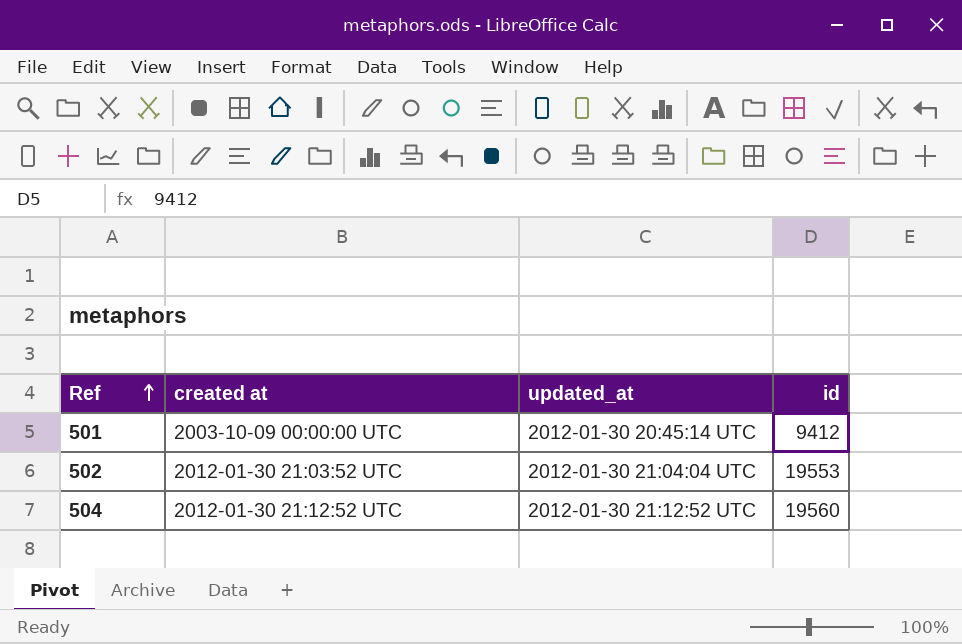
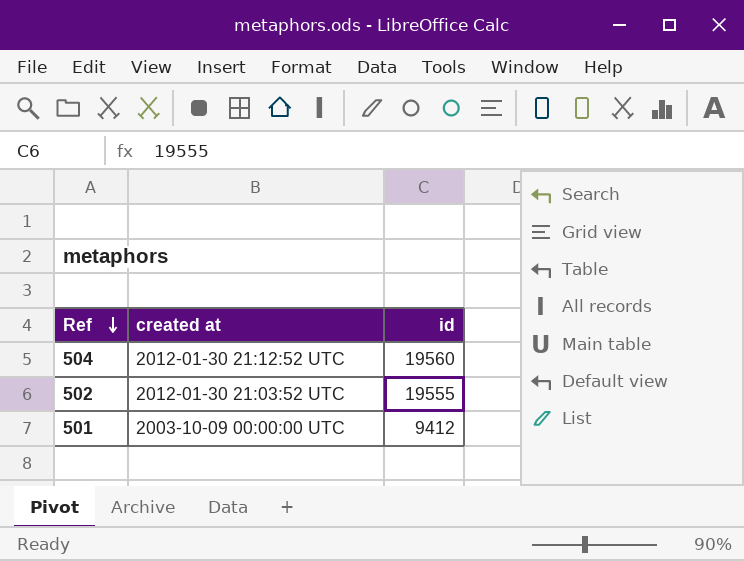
row order: Ref ascending -> Ref descending
column updated_at | position: 3 -> none
502 | id: 19553 -> 19555

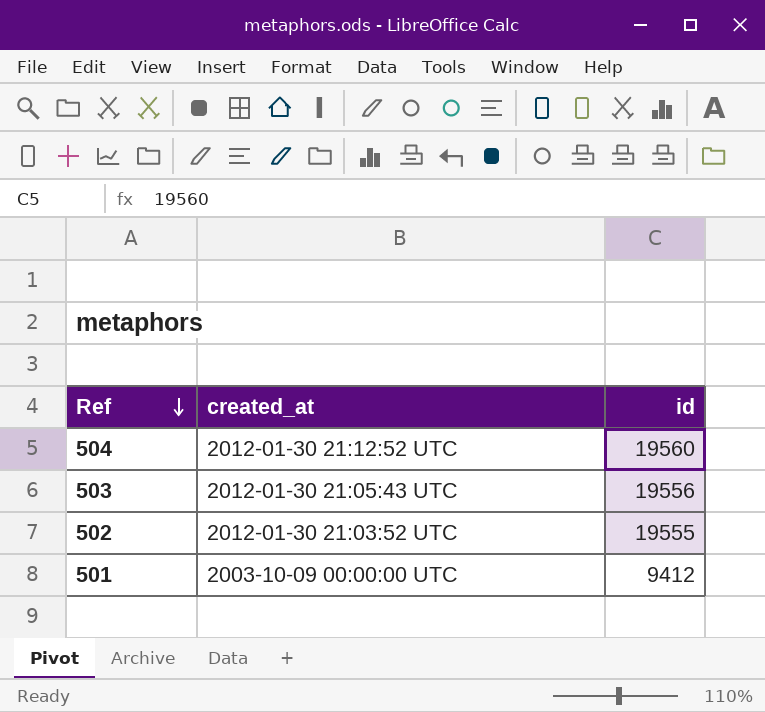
column name: created at -> created_at
row 503: none -> 2012-01-30 21:05:43 UTC | 19556

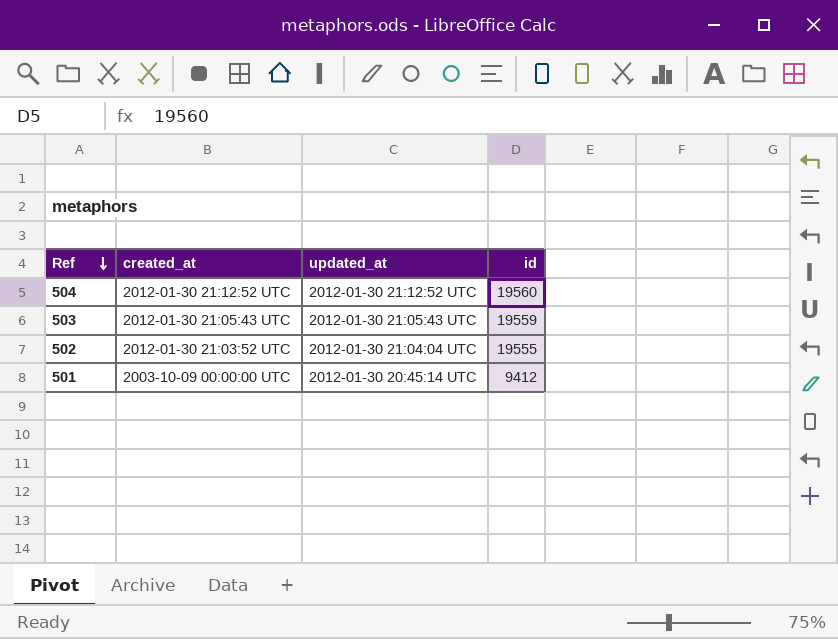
column updated_at | position: none -> 3
503 | id: 19556 -> 19559

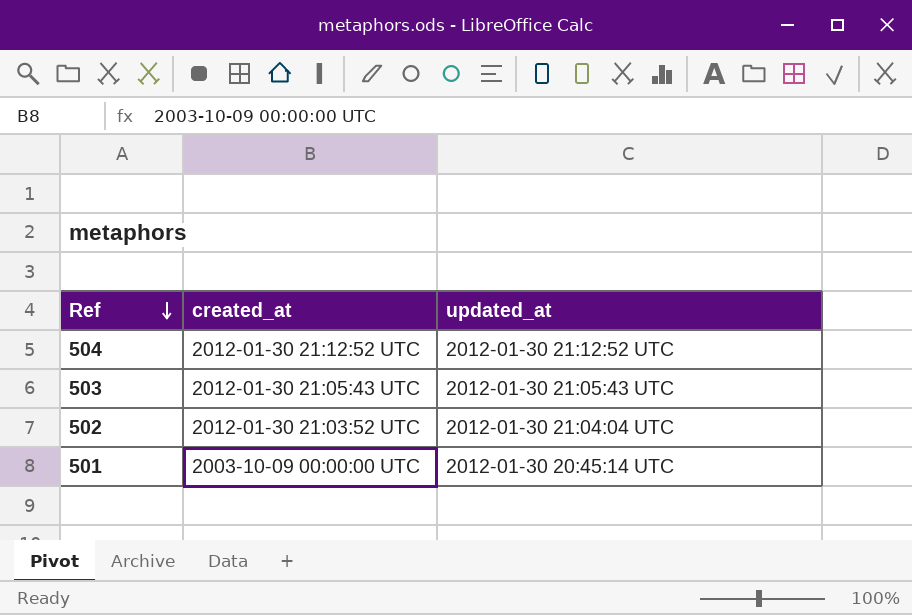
column id | position: 4 -> none

